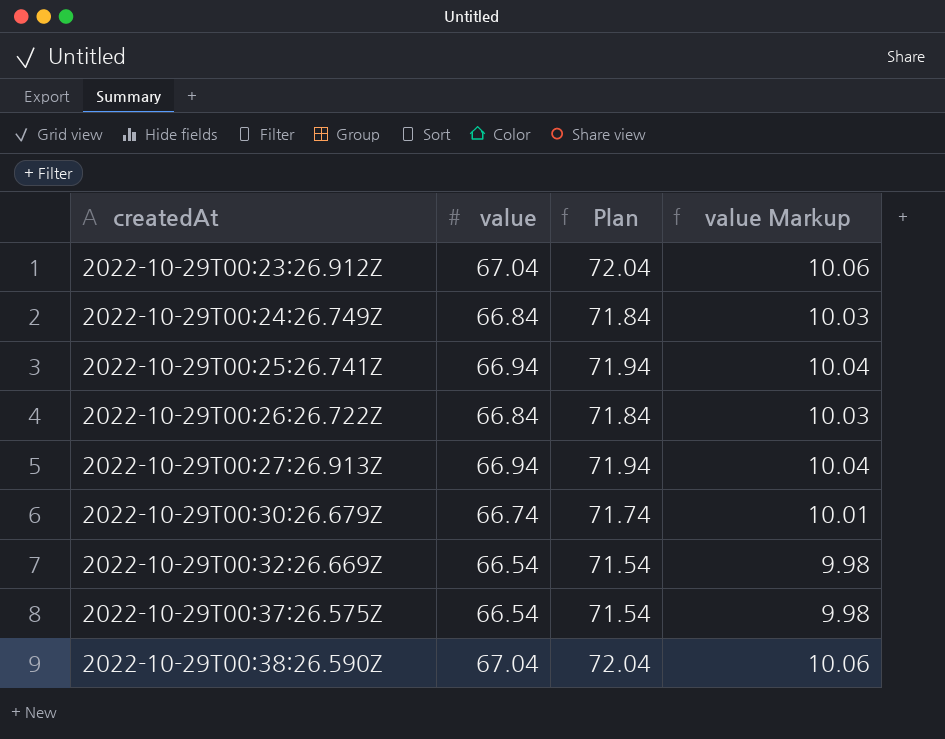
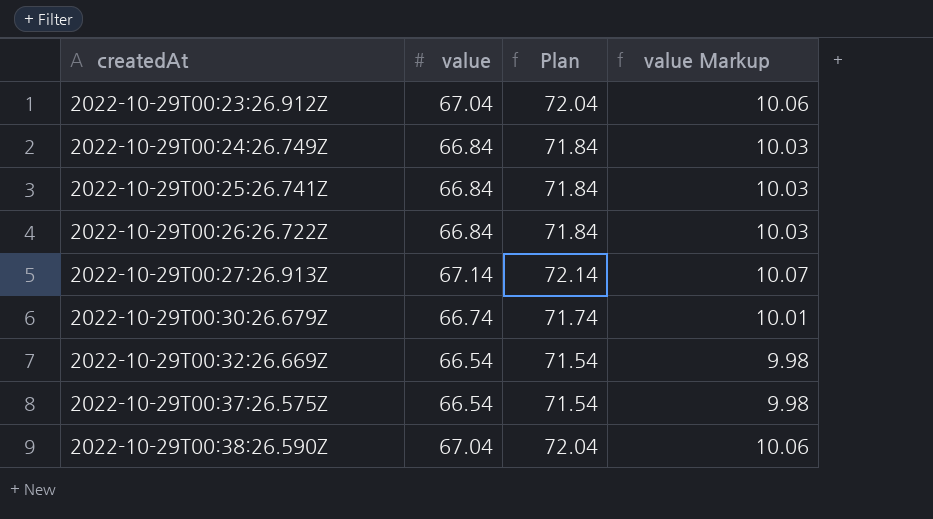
2022-10-29T00:25:26.741Z | value: 66.94 -> 66.84
2022-10-29T00:25:26.741Z | Plan: 71.94 -> 71.84
2022-10-29T00:25:26.741Z | value Markup: 10.04 -> 10.03
2022-10-29T00:27:26.913Z | value: 66.94 -> 67.14
2022-10-29T00:27:26.913Z | Plan: 71.94 -> 72.14
2022-10-29T00:27:26.913Z | value Markup: 10.04 -> 10.07

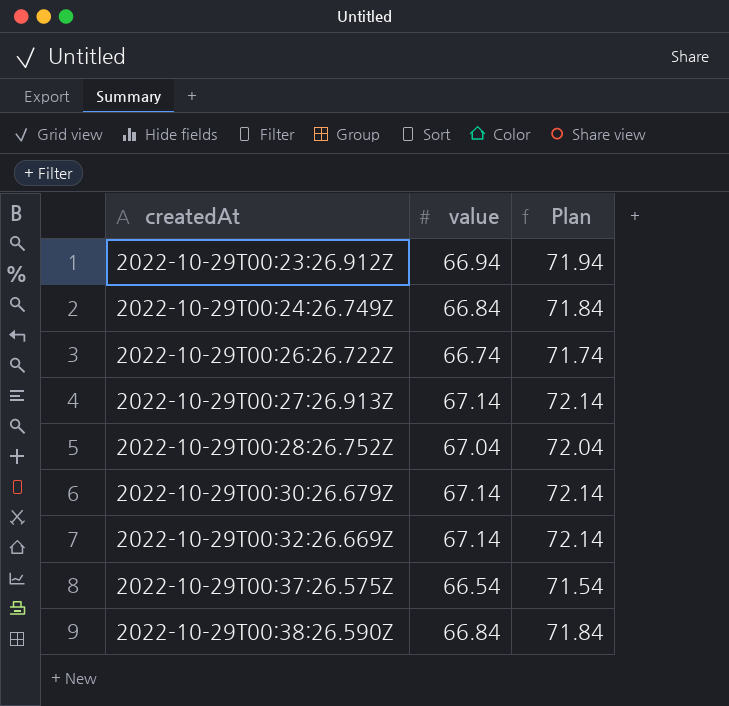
column value Markup | formula: [value] * 0.15 -> none
row 2022-10-29T00:25:26.741Z: 66.84 | 71.84 | 10.03 -> none
2022-10-29T00:23:26.912Z | value: 67.04 -> 66.94
2022-10-29T00:23:26.912Z | Plan: 72.04 -> 71.94
2022-10-29T00:26:26.722Z | value: 66.84 -> 66.74
2022-10-29T00:26:26.722Z | Plan: 71.84 -> 71.74
row 2022-10-29T00:28:26.752Z: none -> 67.04 | 72.04
2022-10-29T00:30:26.679Z | value: 66.74 -> 67.14
2022-10-29T00:30:26.679Z | Plan: 71.74 -> 72.14
2022-10-29T00:32:26.669Z | value: 66.54 -> 67.14
2022-10-29T00:32:26.669Z | Plan: 71.54 -> 72.14
2022-10-29T00:38:26.590Z | value: 67.04 -> 66.84
2022-10-29T00:38:26.590Z | Plan: 72.04 -> 71.84

